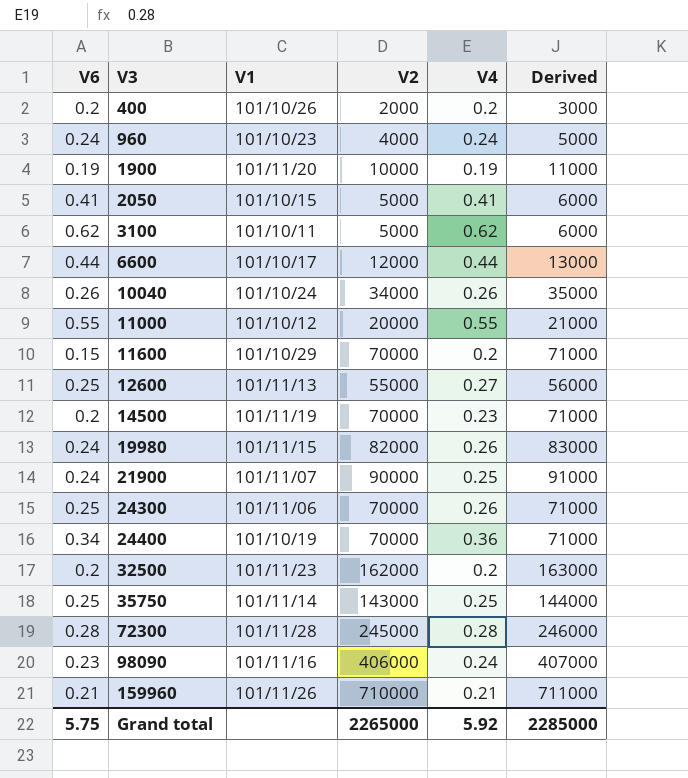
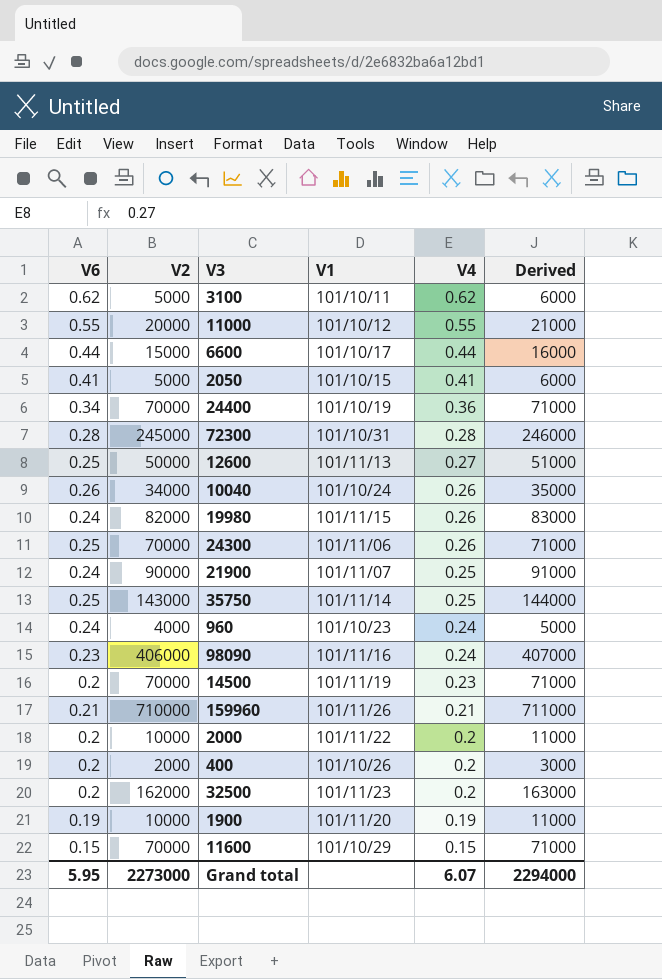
row order: V3 ascending -> V4 descending
column V2 | position: 4 -> 2
6600 | V2: 12000 -> 15000
6600 | Derived: 13000 -> 16000
72300 | V1: 101/11/28 -> 101/10/31
12600 | V2: 55000 -> 50000
12600 | Derived: 56000 -> 51000
row 2000: none -> 0.2 | 10000 | 101/11/22 | 0.2 | 11000
11600 | V4: 0.2 -> 0.15
Grand total | V6: 5.75 -> 5.95
Grand total | V2: 2265000 -> 2273000
Grand total | V4: 5.92 -> 6.07
Grand total | Derived: 2285000 -> 2294000

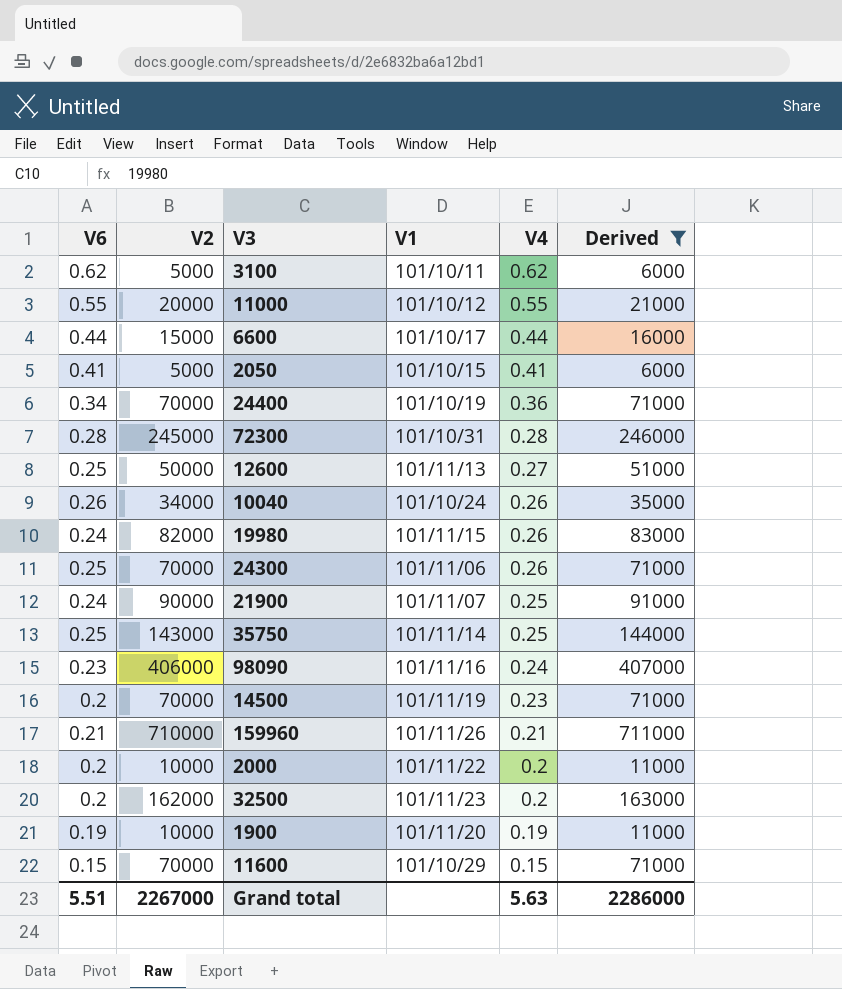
filter: none -> Derived >= 6000
Grand total | V6: 5.95 -> 5.51
Grand total | V2: 2273000 -> 2267000
Grand total | V4: 6.07 -> 5.63
Grand total | Derived: 2294000 -> 2286000

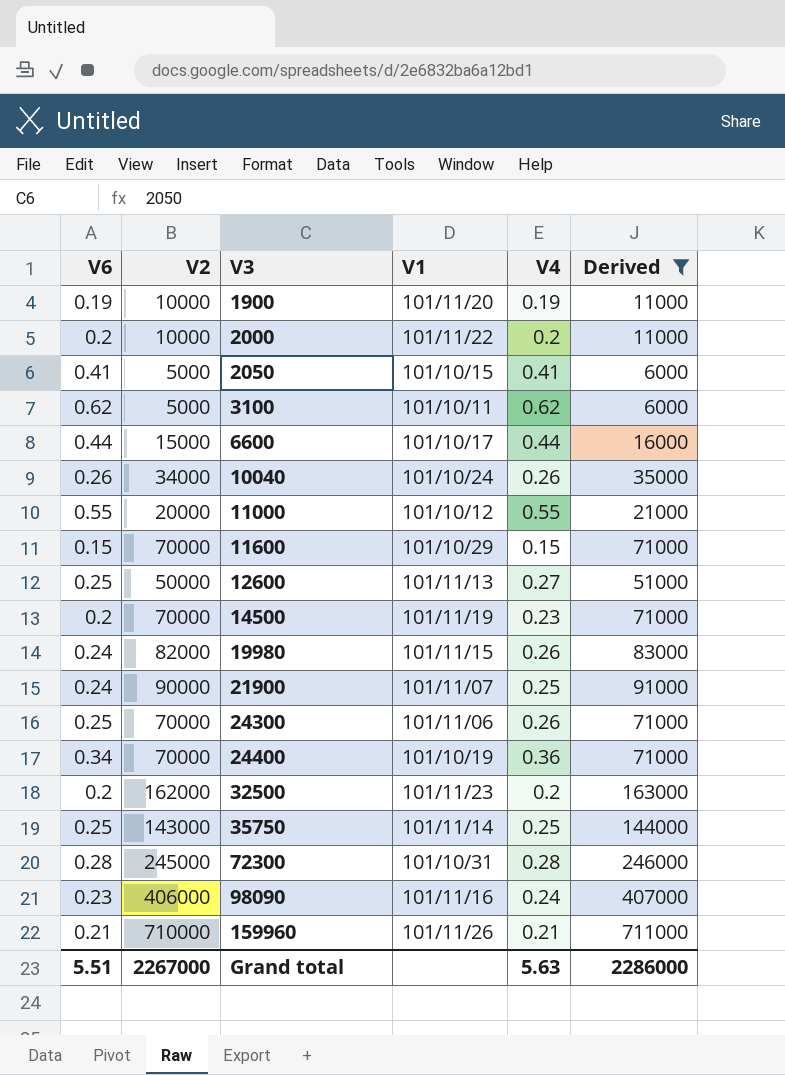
row order: V4 descending -> V3 ascending

